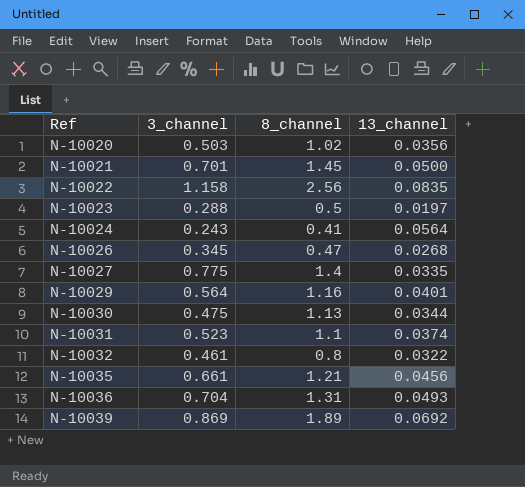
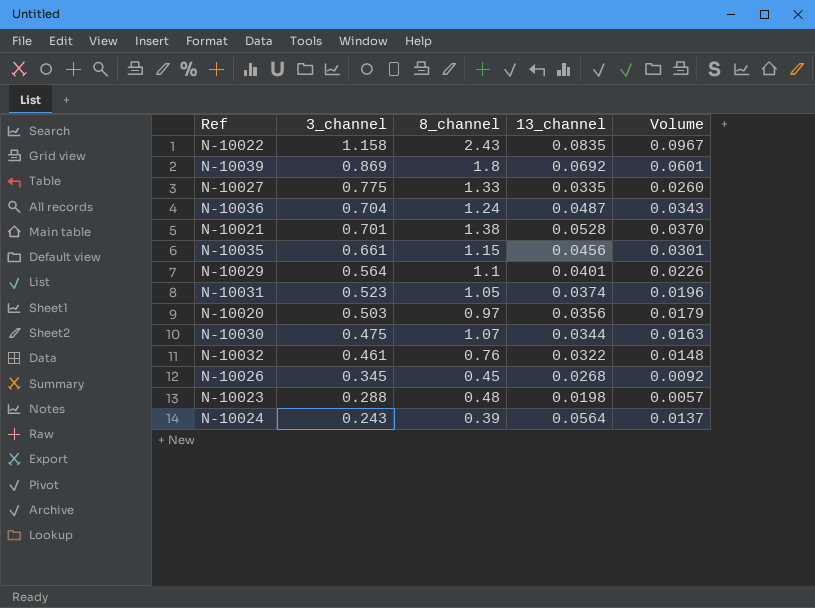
row order: Ref ascending -> 3_channel descending
column Volume | formula: none -> [3_channel] * [13_channel]
N-10022 | 8_channel: 2.56 -> 2.43
N-10039 | 8_channel: 1.89 -> 1.8
N-10027 | 8_channel: 1.4 -> 1.33
N-10036 | 8_channel: 1.31 -> 1.24
N-10036 | 13_channel: 0.0493 -> 0.0487
N-10021 | 8_channel: 1.45 -> 1.38
N-10021 | 13_channel: 0.0500 -> 0.0528
N-10035 | 8_channel: 1.21 -> 1.15
N-10029 | 8_channel: 1.16 -> 1.1
N-10031 | 8_channel: 1.1 -> 1.05
N-10020 | 8_channel: 1.02 -> 0.97
N-10030 | 8_channel: 1.13 -> 1.07
N-10032 | 8_channel: 0.8 -> 0.76
N-10026 | 8_channel: 0.47 -> 0.45
N-10023 | 8_channel: 0.5 -> 0.48
N-10023 | 13_channel: 0.0197 -> 0.0198
N-10024 | 8_channel: 0.41 -> 0.39

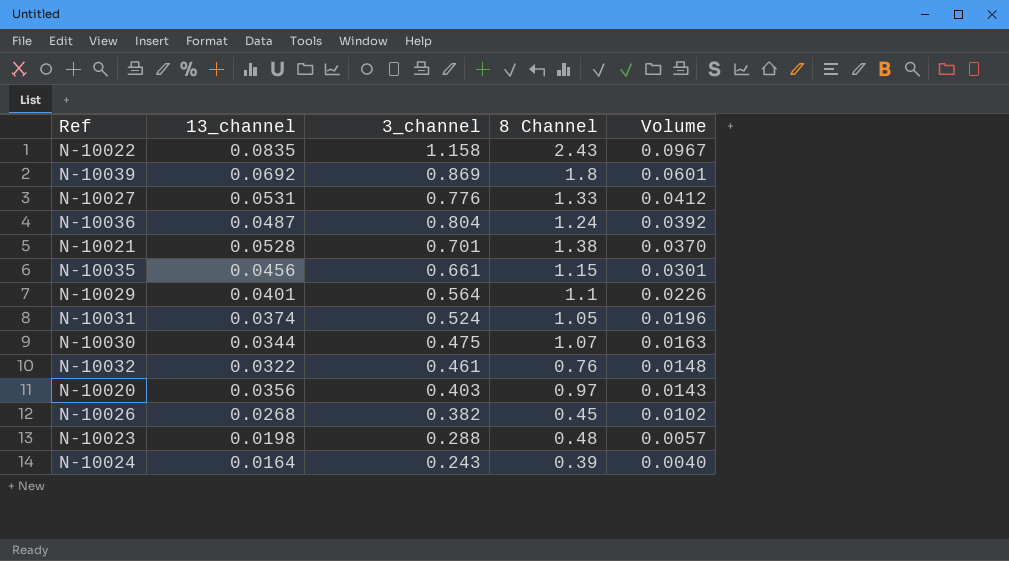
row order: 3_channel descending -> Volume descending
column 13_channel | position: 4 -> 2
column name: 8_channel -> 8 Channel
N-10027 | 13_channel: 0.0335 -> 0.0531
N-10027 | 3_channel: 0.775 -> 0.776
N-10027 | Volume: 0.0260 -> 0.0412
N-10036 | 3_channel: 0.704 -> 0.804
N-10036 | Volume: 0.0343 -> 0.0392
N-10031 | 3_channel: 0.523 -> 0.524
N-10020 | 3_channel: 0.503 -> 0.403
N-10020 | Volume: 0.0179 -> 0.0143
N-10026 | 3_channel: 0.345 -> 0.382
N-10026 | Volume: 0.0092 -> 0.0102
N-10024 | 13_channel: 0.0564 -> 0.0164
N-10024 | Volume: 0.0137 -> 0.0040

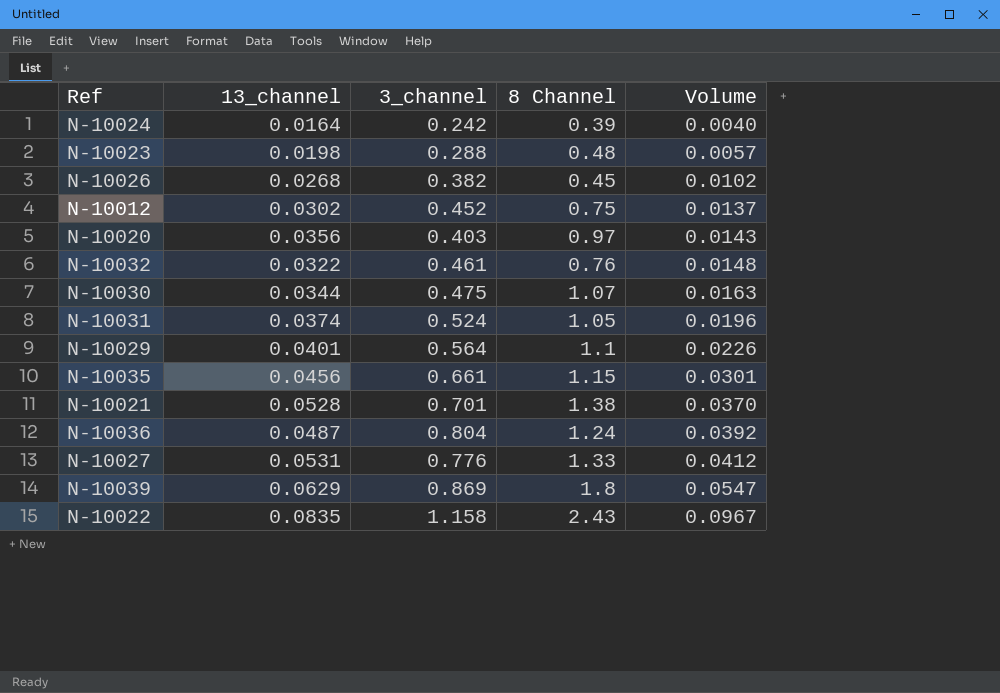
row order: Volume descending -> Volume ascending
N-10024 | 3_channel: 0.243 -> 0.242
row N-10012: none -> 0.0302 | 0.452 | 0.75 | 0.0137
N-10039 | 13_channel: 0.0692 -> 0.0629
N-10039 | Volume: 0.0601 -> 0.0547

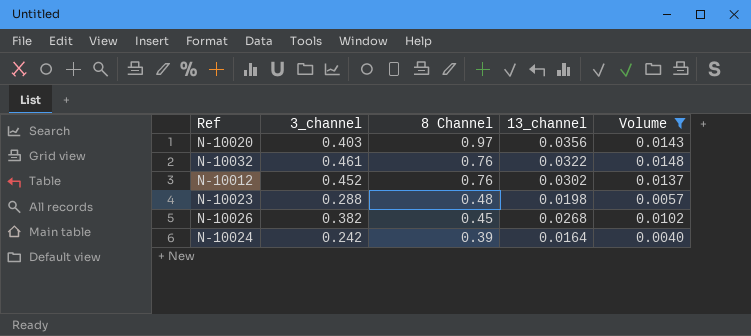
filter: none -> Volume <= 0.0148
row order: Volume ascending -> 8 Channel descending
column 13_channel | position: 2 -> 4
N-10012 | 8 Channel: 0.75 -> 0.76

